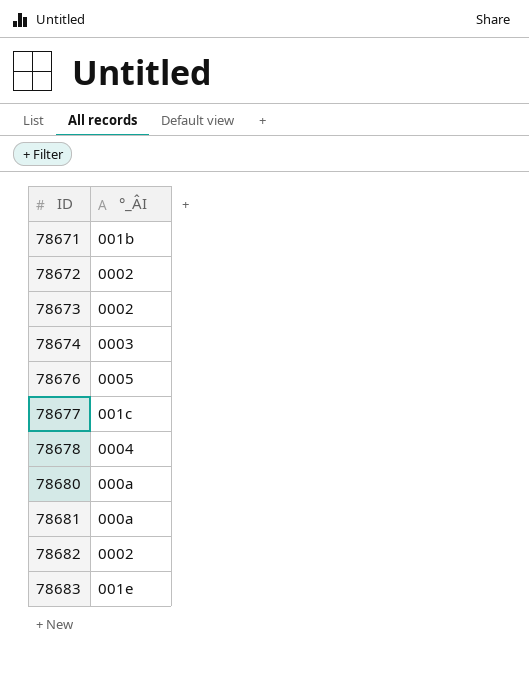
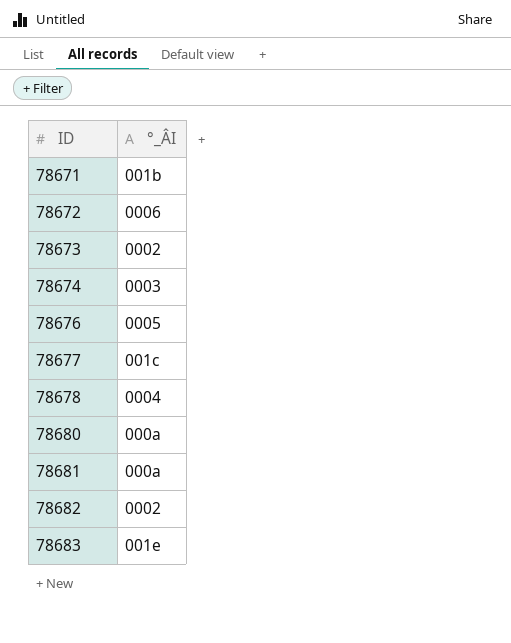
78672 | °_ÂI: 0002 -> 0006

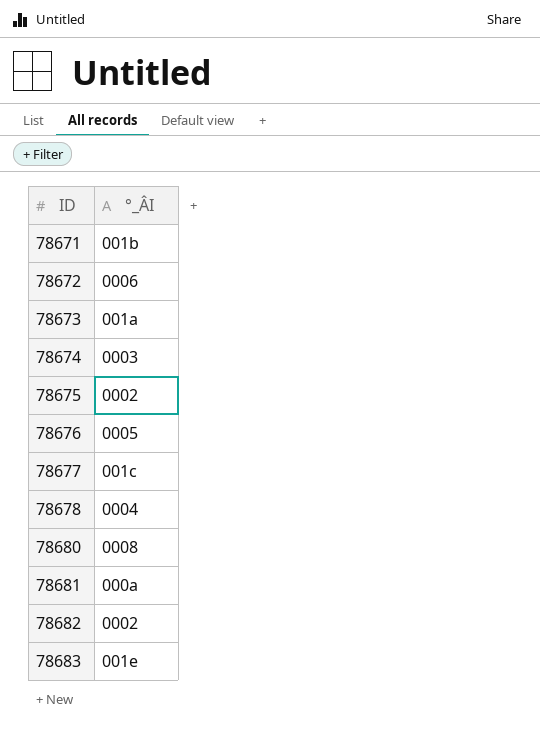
78673 | °_ÂI: 0002 -> 001a
row 78675: none -> 0002
78680 | °_ÂI: 000a -> 0008

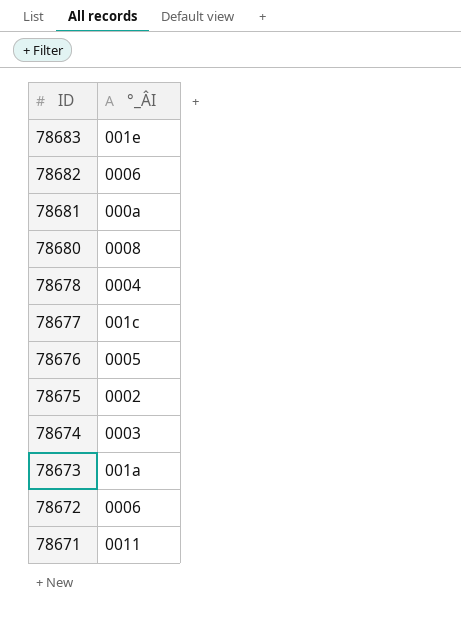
row order: ID ascending -> ID descending
78682 | °_ÂI: 0002 -> 0006
78671 | °_ÂI: 001b -> 0011

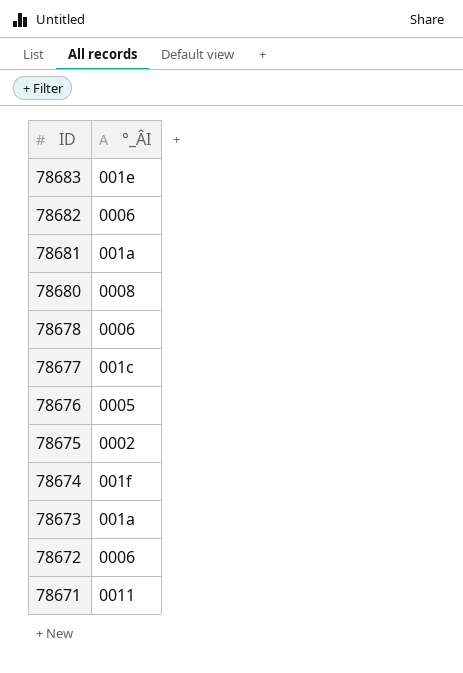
78681 | °_ÂI: 000a -> 001a
78678 | °_ÂI: 0004 -> 0006
78674 | °_ÂI: 0003 -> 001f

